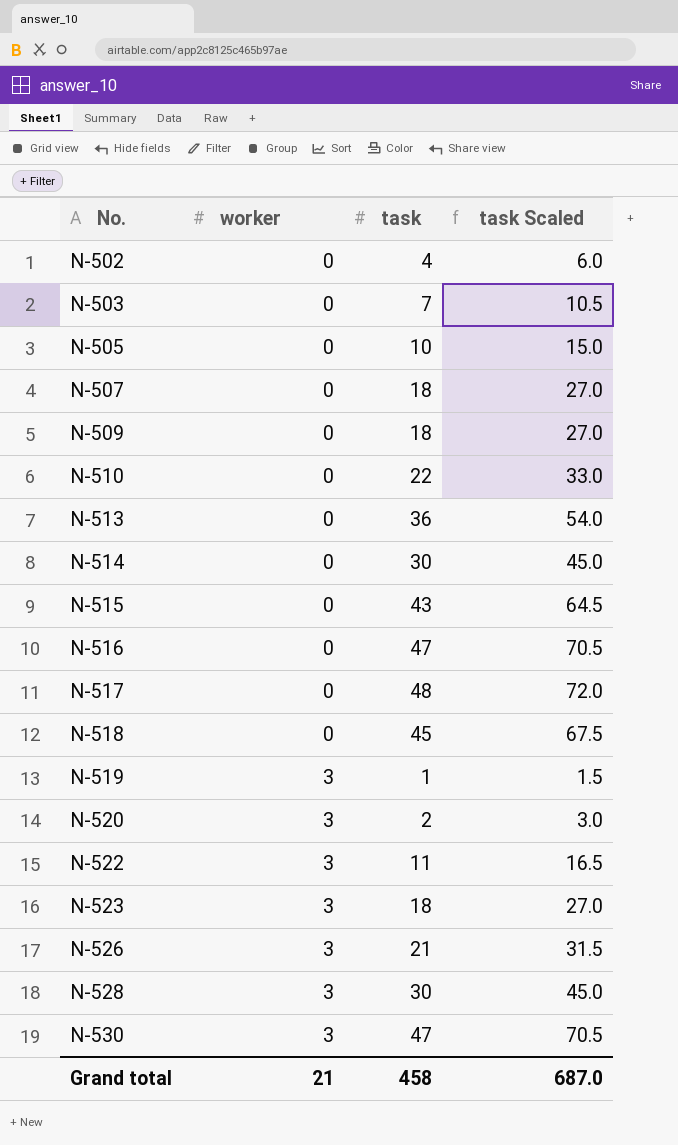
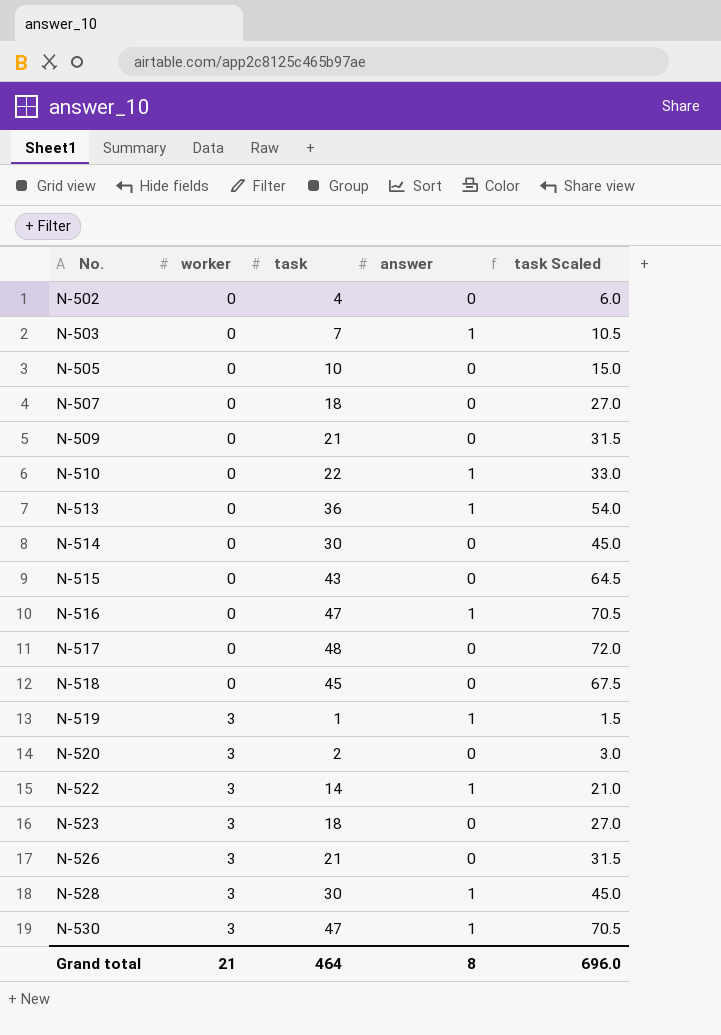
column answer | position: none -> 4
N-509 | task: 18 -> 21
N-509 | task Scaled: 27.0 -> 31.5
N-522 | task: 11 -> 14
N-522 | task Scaled: 16.5 -> 21.0
Grand total | task: 458 -> 464
Grand total | task Scaled: 687.0 -> 696.0

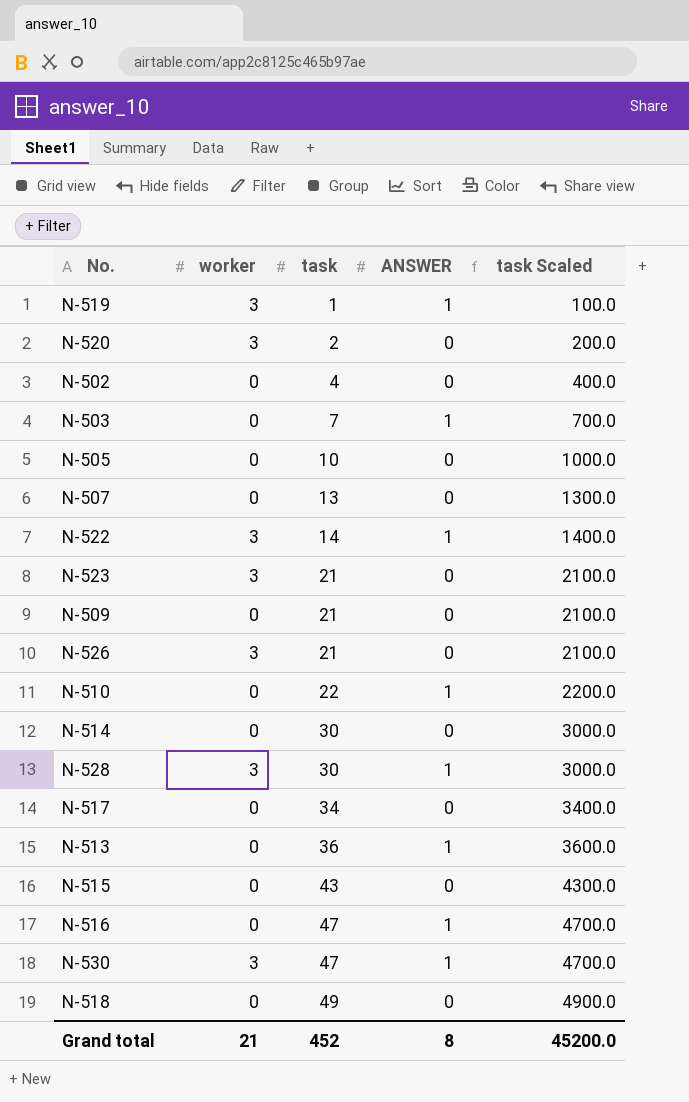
row order: No. ascending -> task ascending
column name: answer -> ANSWER
column task Scaled | formula: [task] * 1.5 -> [task] * 100
N-507 | task: 18 -> 13
N-523 | task: 18 -> 21
N-517 | task: 48 -> 34
N-518 | task: 45 -> 49
Grand total | task: 464 -> 452
Grand total | task Scaled: 696.0 -> 45200.0

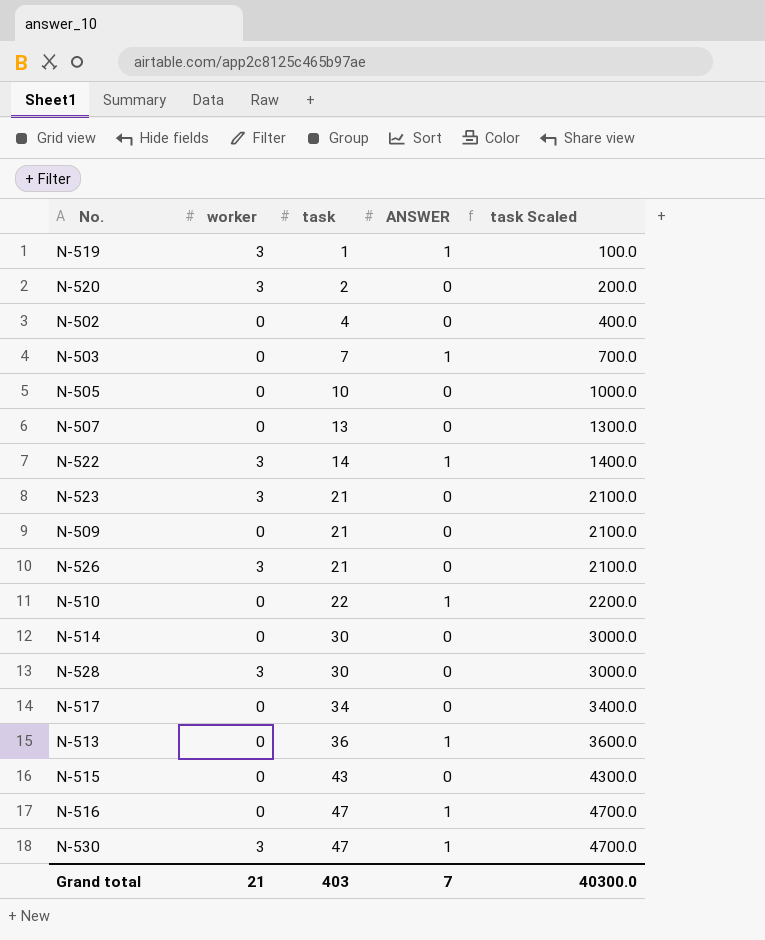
row N-518: 0 | 49 | 0 | 4900.0 -> none
N-528 | ANSWER: 1 -> 0
Grand total | task: 452 -> 403
Grand total | ANSWER: 8 -> 7
Grand total | task Scaled: 45200.0 -> 40300.0

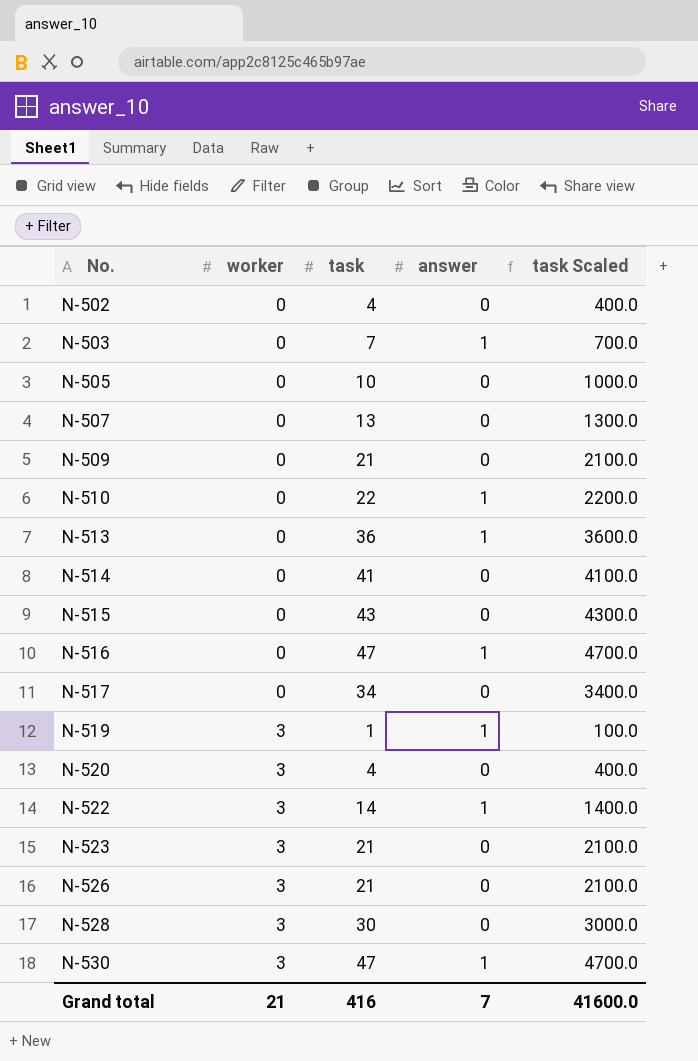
row order: task ascending -> No. ascending
column name: ANSWER -> answer
N-514 | task: 30 -> 41
N-514 | task Scaled: 3000.0 -> 4100.0
N-520 | task: 2 -> 4
N-520 | task Scaled: 200.0 -> 400.0
Grand total | task: 403 -> 416
Grand total | task Scaled: 40300.0 -> 41600.0

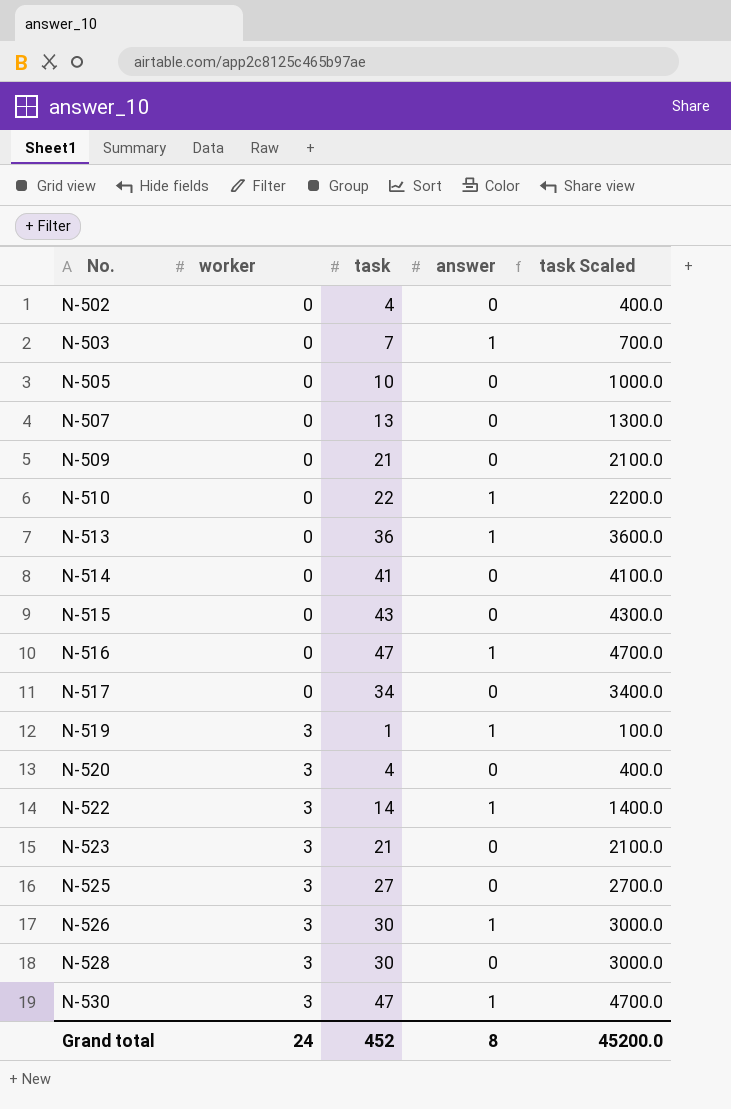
row N-525: none -> 3 | 27 | 0 | 2700.0
N-526 | task: 21 -> 30
N-526 | answer: 0 -> 1
N-526 | task Scaled: 2100.0 -> 3000.0
Grand total | worker: 21 -> 24
Grand total | task: 416 -> 452
Grand total | answer: 7 -> 8
Grand total | task Scaled: 41600.0 -> 45200.0

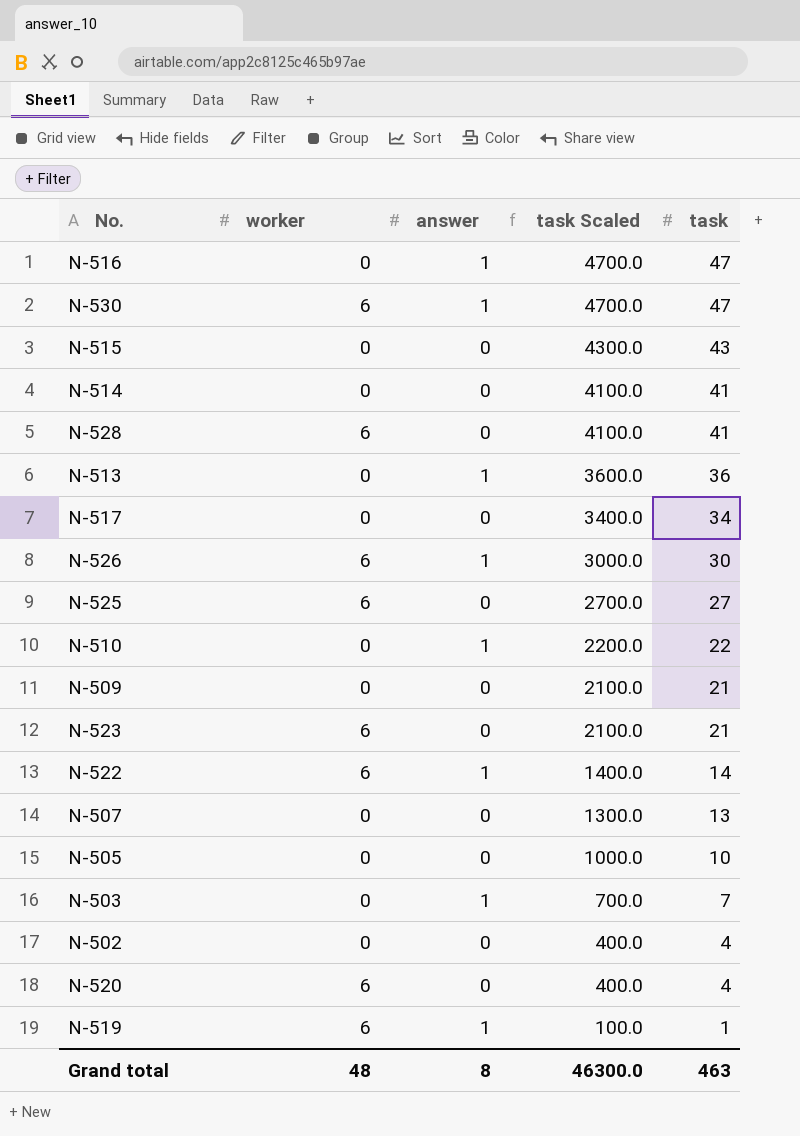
row order: No. ascending -> task Scaled descending
column task | position: 3 -> 5
N-530 | worker: 3 -> 6
N-528 | worker: 3 -> 6
N-528 | task Scaled: 3000.0 -> 4100.0
N-528 | task: 30 -> 41
N-526 | worker: 3 -> 6
N-525 | worker: 3 -> 6
N-523 | worker: 3 -> 6
N-522 | worker: 3 -> 6
N-520 | worker: 3 -> 6
N-519 | worker: 3 -> 6
Grand total | worker: 24 -> 48
Grand total | task Scaled: 45200.0 -> 46300.0
Grand total | task: 452 -> 463

